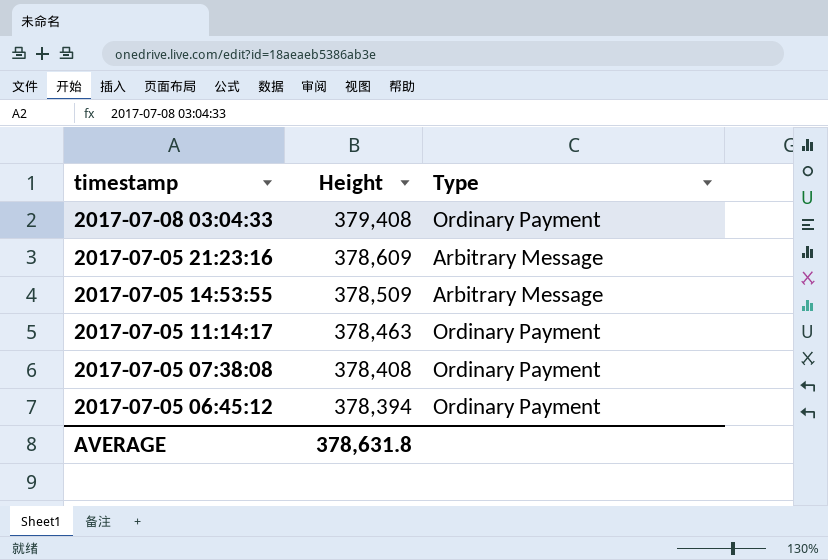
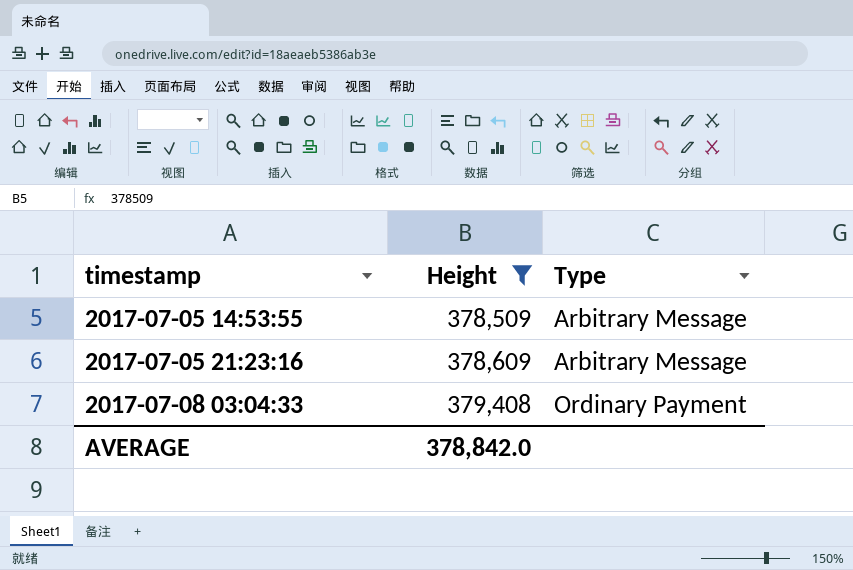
filter: none -> Height >= 378,509
row order: timestamp descending -> timestamp ascending
AVERAGE | Height: 378,631.8 -> 378,842.0

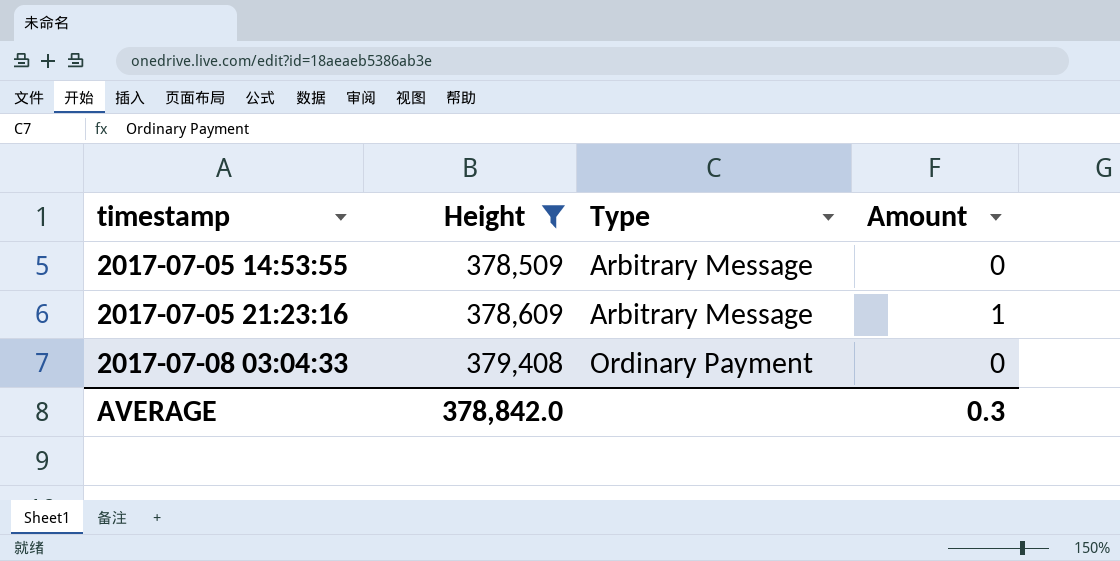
column Amount | position: none -> 4

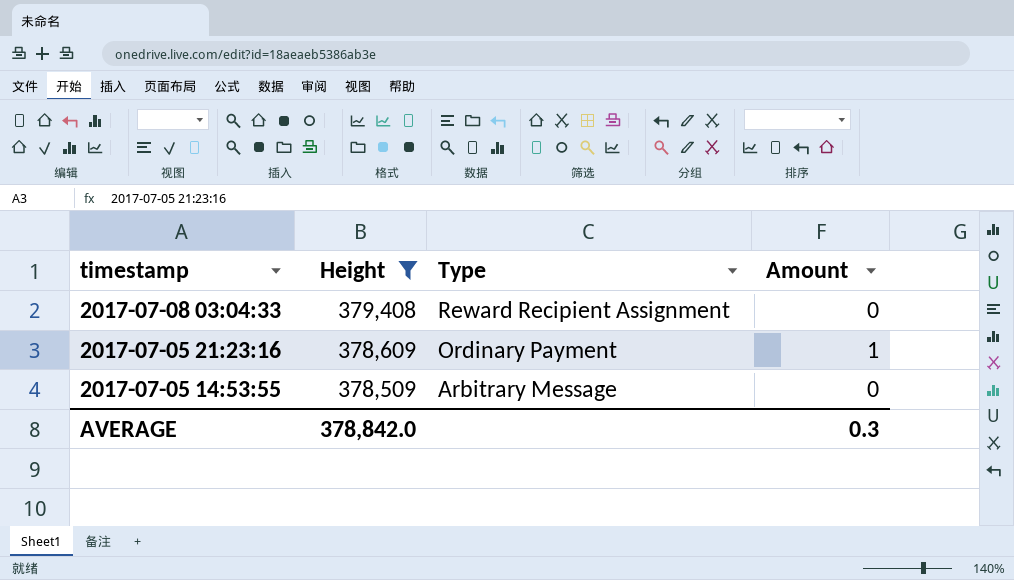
row order: timestamp ascending -> timestamp descending
2017-07-08 03:04:33 | Type: Ordinary Payment -> Reward Recipient Assignment
2017-07-05 21:23:16 | Type: Arbitrary Message -> Ordinary Payment

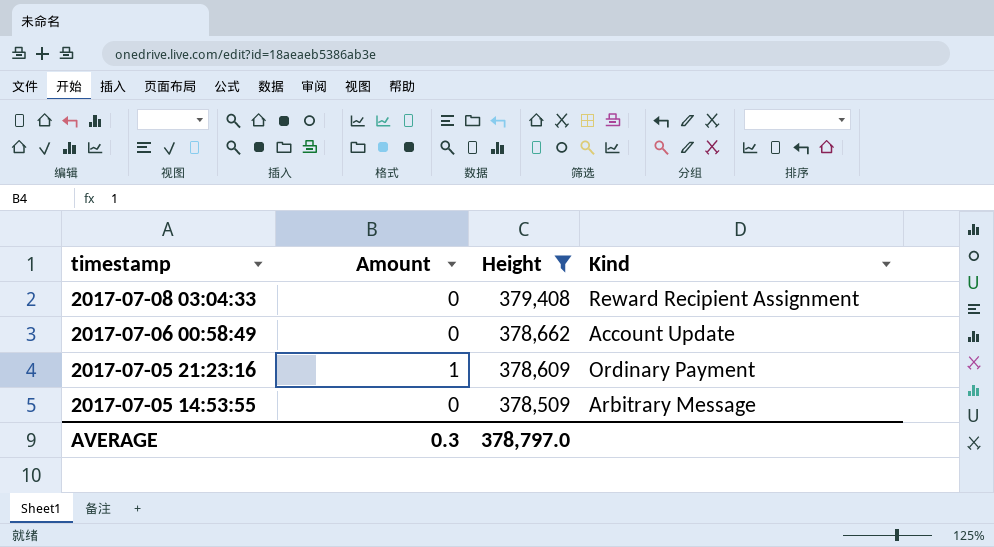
column Amount | position: 4 -> 2
column name: Type -> Kind
row 2017-07-06 00:58:49: none -> 0 | 378,662 | Account Update
AVERAGE | Height: 378,842.0 -> 378,797.0

